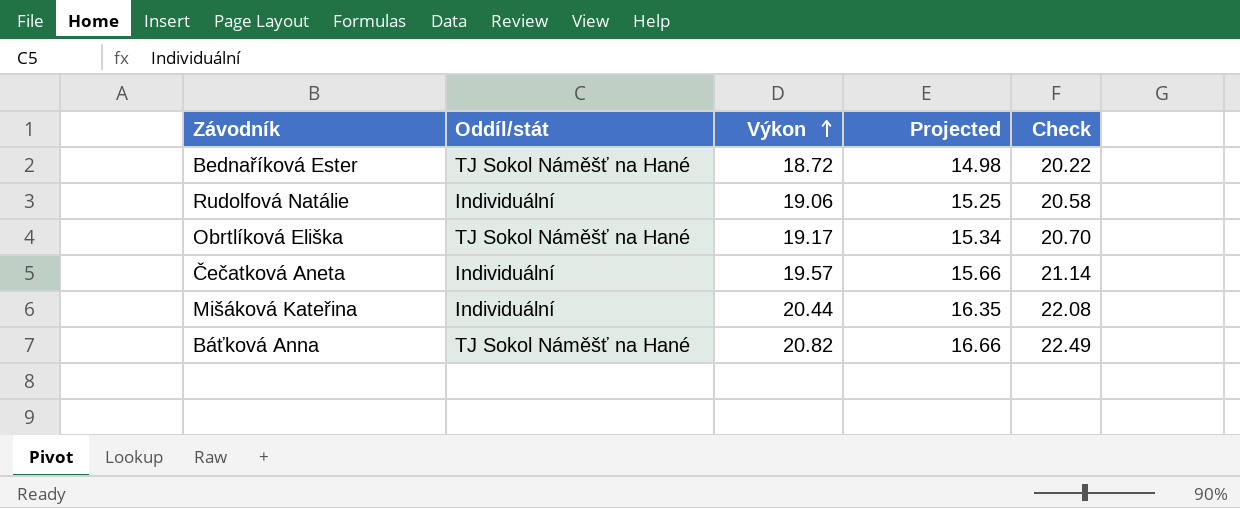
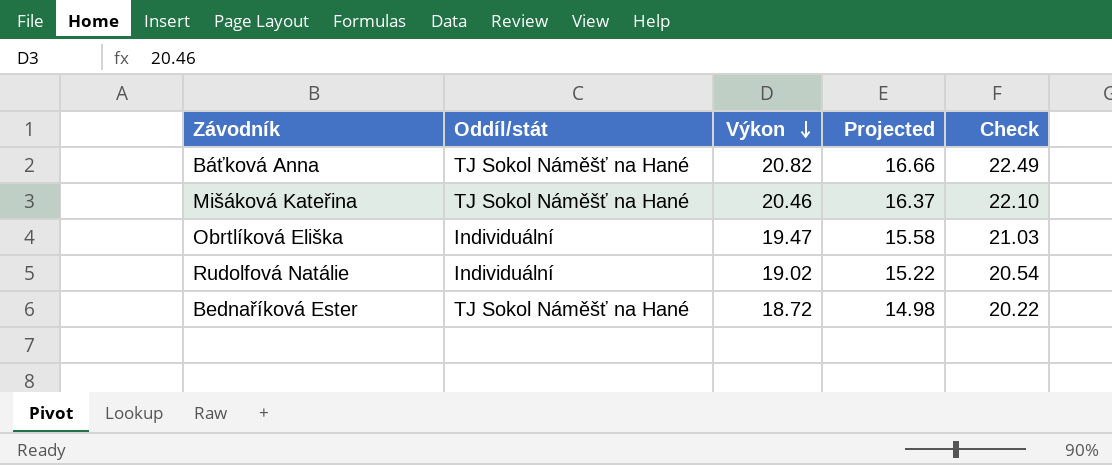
row order: Výkon ascending -> Výkon descending
row Čečatková Aneta: Individuální | 19.57 | 15.66 | 21.14 -> none
Mišáková Kateřina | Oddíl/stát: Individuální -> TJ Sokol Náměšť na Hané
Mišáková Kateřina | Výkon: 20.44 -> 20.46
Mišáková Kateřina | Projected: 16.35 -> 16.37
Mišáková Kateřina | Check: 22.08 -> 22.10
Obrtlíková Eliška | Oddíl/stát: TJ Sokol Náměšť na Hané -> Individuální
Obrtlíková Eliška | Výkon: 19.17 -> 19.47
Obrtlíková Eliška | Projected: 15.34 -> 15.58
Obrtlíková Eliška | Check: 20.70 -> 21.03
Rudolfová Natálie | Výkon: 19.06 -> 19.02
Rudolfová Natálie | Projected: 15.25 -> 15.22
Rudolfová Natálie | Check: 20.58 -> 20.54

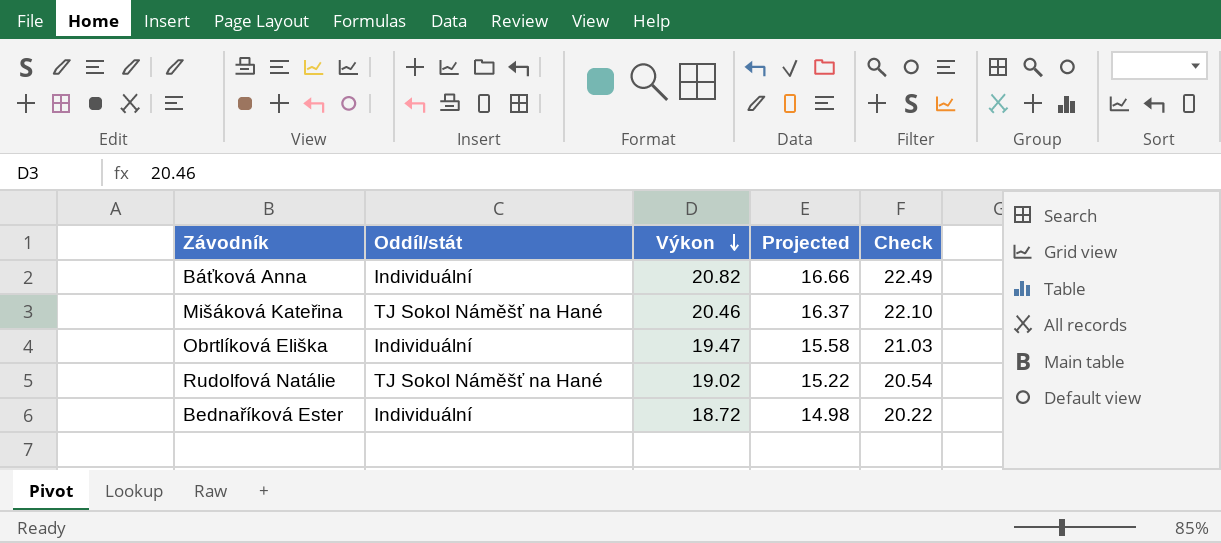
Báťková Anna | Oddíl/stát: TJ Sokol Náměšť na Hané -> Individuální
Rudolfová Natálie | Oddíl/stát: Individuální -> TJ Sokol Náměšť na Hané
Bednaříková Ester | Oddíl/stát: TJ Sokol Náměšť na Hané -> Individuální

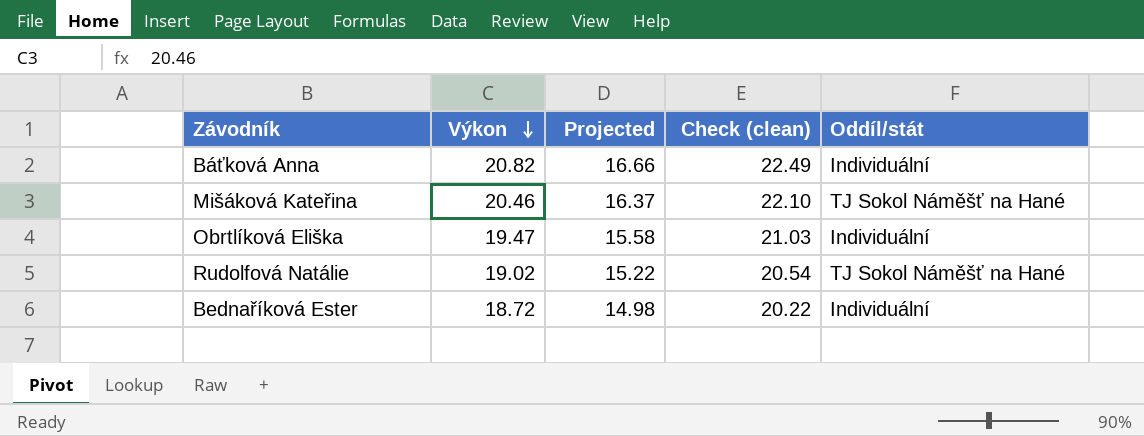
column name: Check -> Check (clean)
column Oddíl/stát | position: 2 -> 5

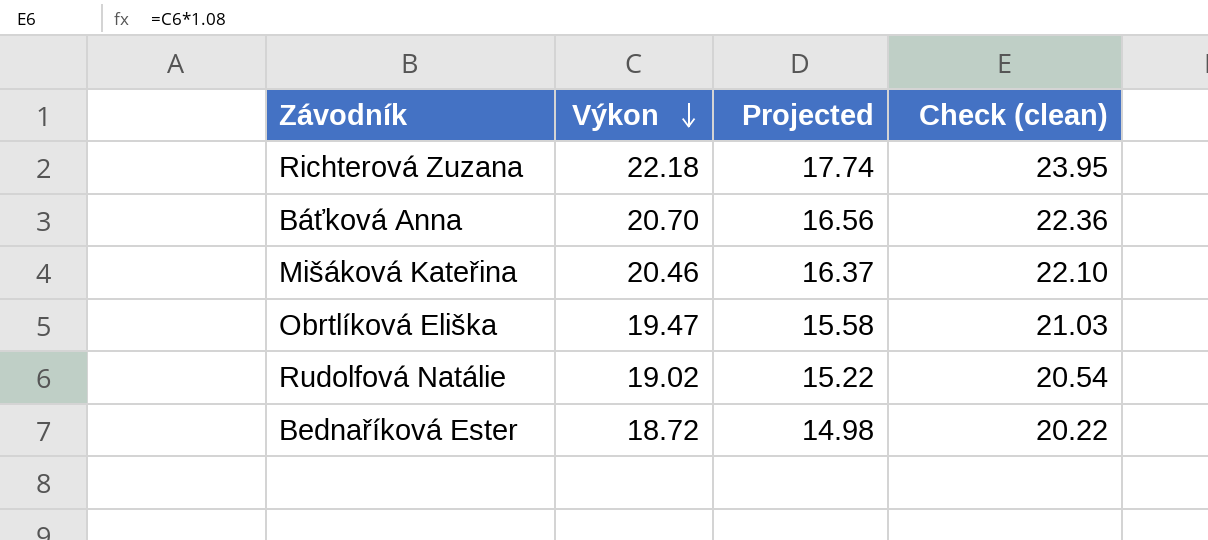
column Oddíl/stát | position: 5 -> none
row Richterová Zuzana: none -> 22.18 | 17.74 | 23.95
Báťková Anna | Výkon: 20.82 -> 20.70
Báťková Anna | Projected: 16.66 -> 16.56
Báťková Anna | Check (clean): 22.49 -> 22.36

